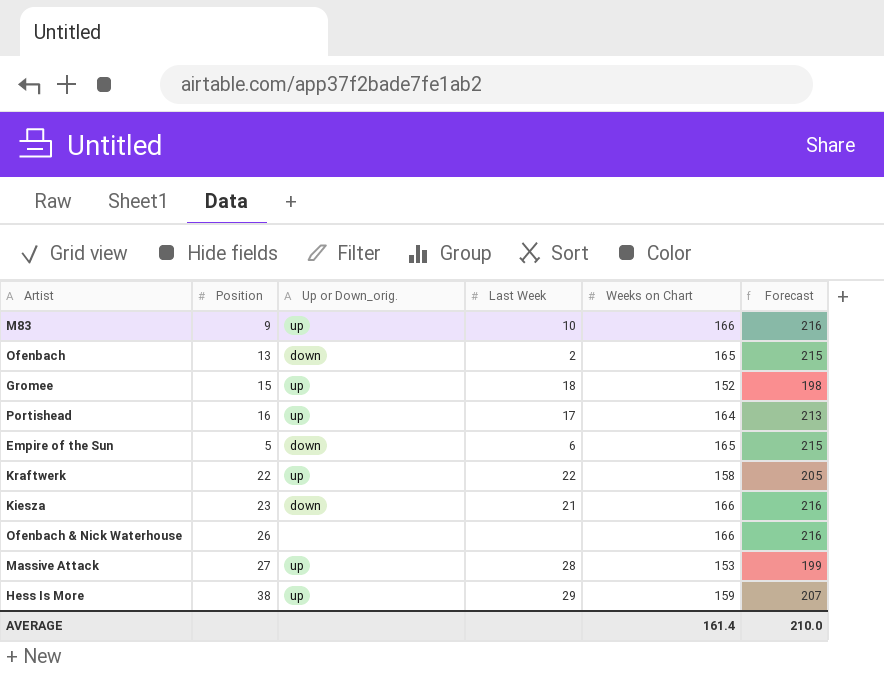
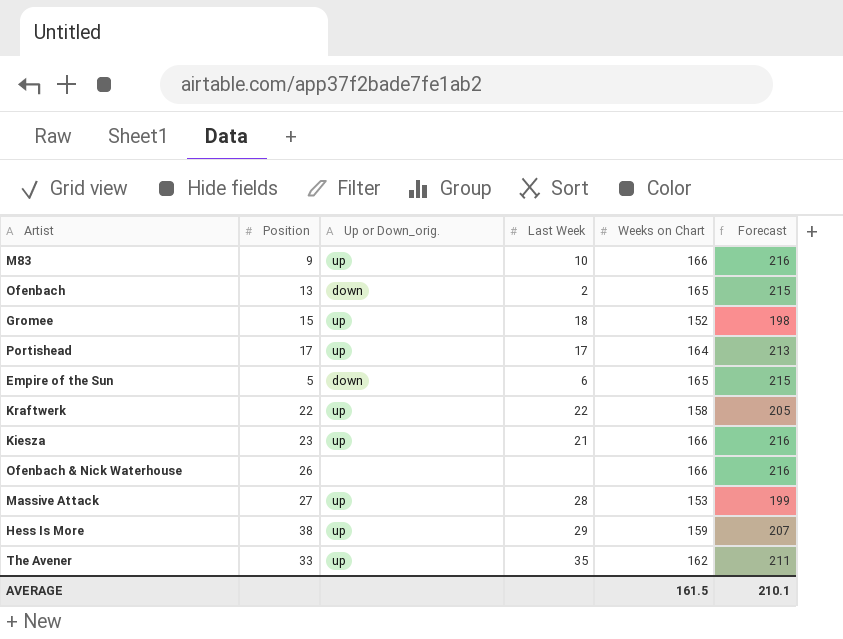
Portishead | Position: 16 -> 17
Kiesza | Up or Down_orig.: down -> up
row The Avener: none -> 33 | up | 35 | 162 | 211
AVERAGE | Weeks on Chart: 161.4 -> 161.5
AVERAGE | Forecast: 210.0 -> 210.1

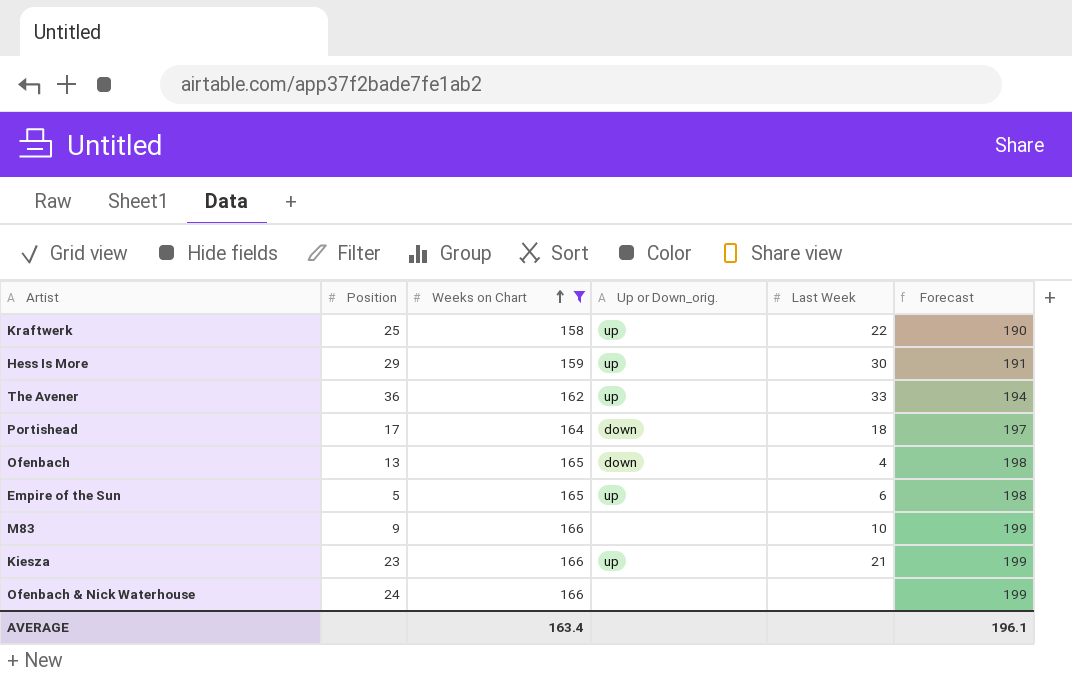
filter: none -> Weeks on Chart >= 158
row order: none -> Weeks on Chart ascending
column Weeks on Chart | position: 5 -> 3
column Forecast | formula: [Weeks on Chart] * 1.3 -> [Weeks on Chart] * 1.2
Kraftwerk | Position: 22 -> 25
Hess Is More | Position: 38 -> 29
Hess Is More | Last Week: 29 -> 30
The Avener | Position: 33 -> 36
The Avener | Last Week: 35 -> 33
Portishead | Up or Down_orig.: up -> down
Portishead | Last Week: 17 -> 18
Ofenbach | Last Week: 2 -> 4
Empire of the Sun | Up or Down_orig.: down -> up
M83 | Up or Down_orig.: up -> none
Ofenbach & Nick Waterhouse | Position: 26 -> 24
AVERAGE | Weeks on Chart: 161.5 -> 163.4
AVERAGE | Forecast: 210.1 -> 196.1

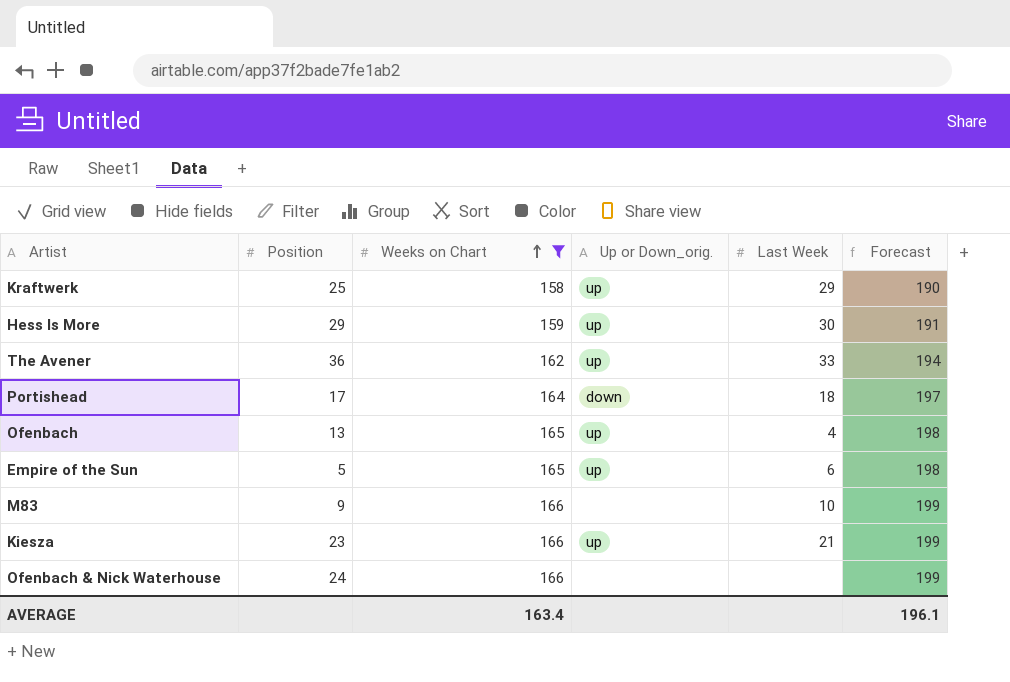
Kraftwerk | Last Week: 22 -> 29
Ofenbach | Up or Down_orig.: down -> up

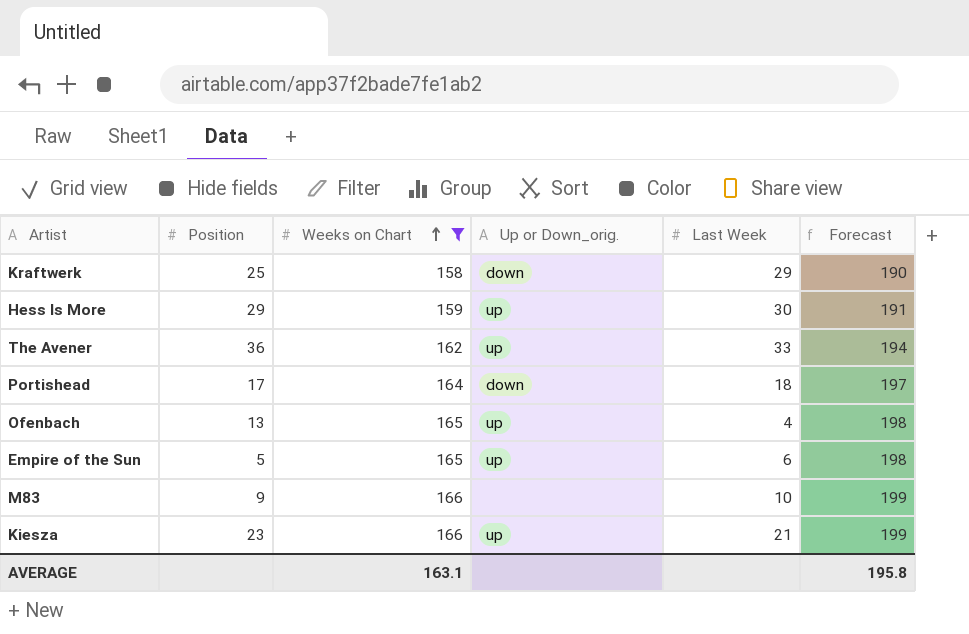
row Ofenbach & Nick Waterhouse: 24 | 166 | none | none | 199 -> none
Kraftwerk | Up or Down_orig.: up -> down
AVERAGE | Weeks on Chart: 163.4 -> 163.1
AVERAGE | Forecast: 196.1 -> 195.8

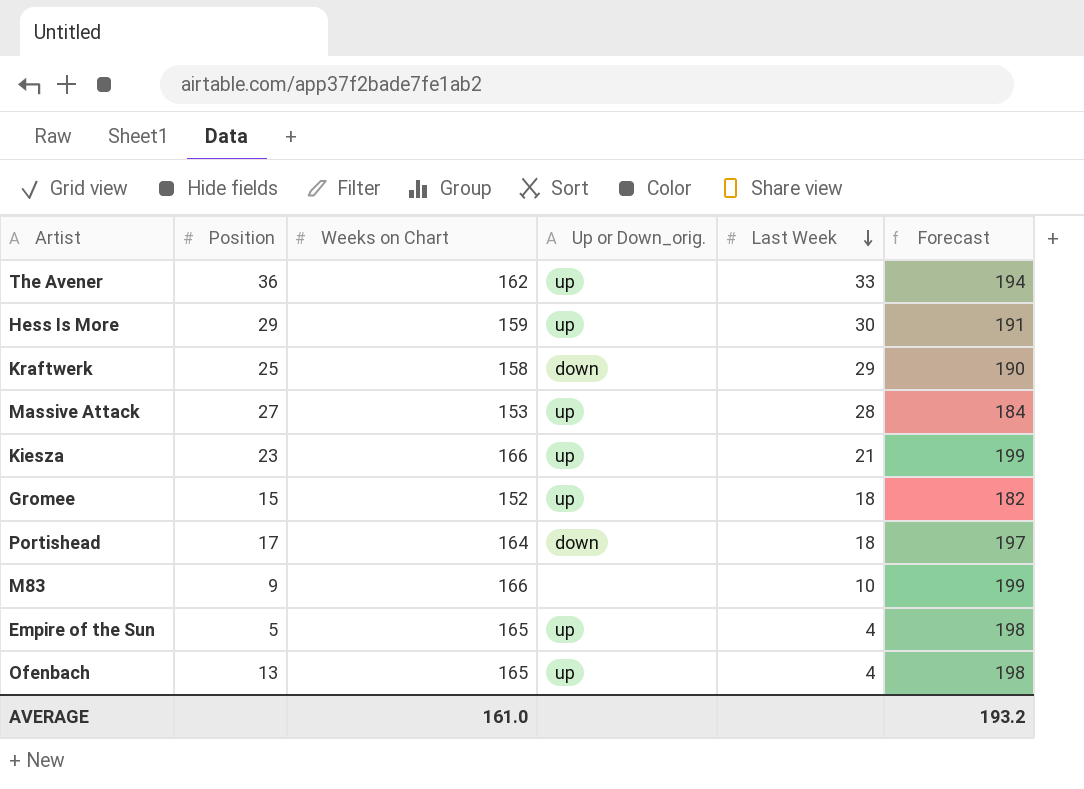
filter: Weeks on Chart >= 158 -> none
row order: Weeks on Chart ascending -> Last Week descending
Empire of the Sun | Last Week: 6 -> 4
AVERAGE | Weeks on Chart: 163.1 -> 161.0
AVERAGE | Forecast: 195.8 -> 193.2

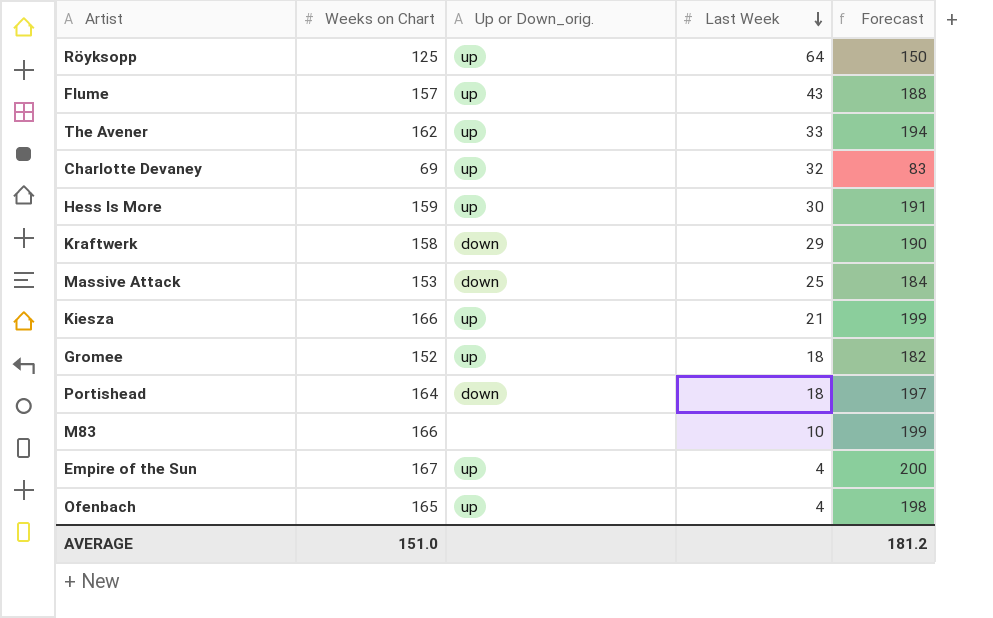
column Position | position: 2 -> none
row Röyksopp: none -> 125 | up | 64 | 150
row Flume: none -> 157 | up | 43 | 188
row Charlotte Devaney: none -> 69 | up | 32 | 83
Massive Attack | Up or Down_orig.: up -> down
Massive Attack | Last Week: 28 -> 25
Empire of the Sun | Weeks on Chart: 165 -> 167
Empire of the Sun | Forecast: 198 -> 200
AVERAGE | Weeks on Chart: 161.0 -> 151.0
AVERAGE | Forecast: 193.2 -> 181.2

